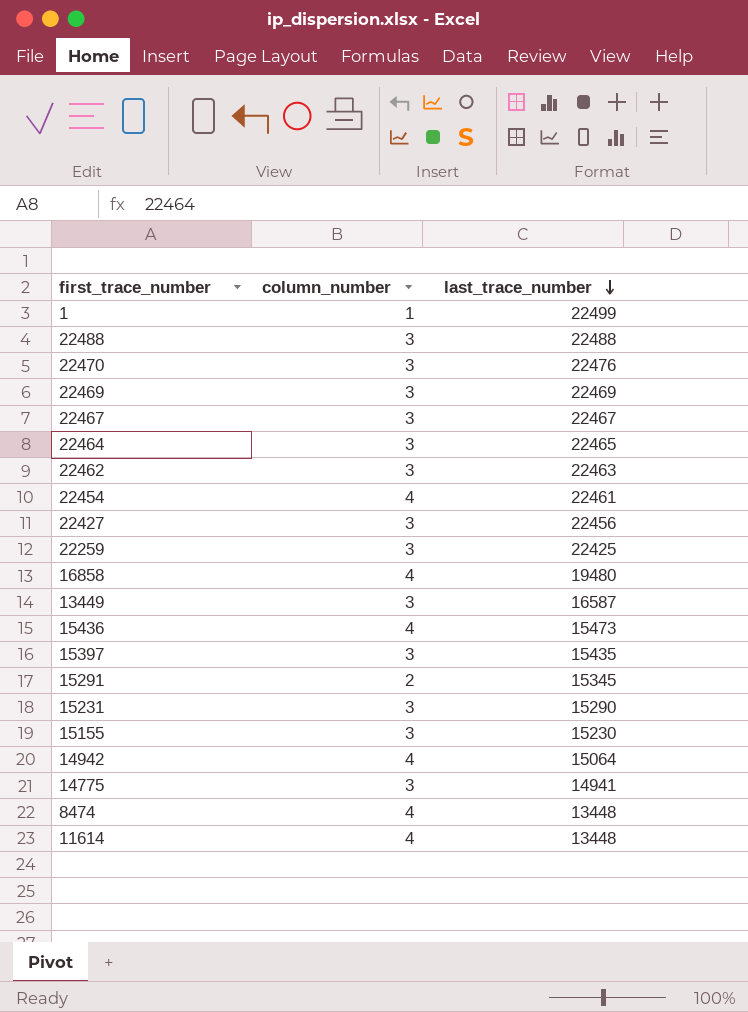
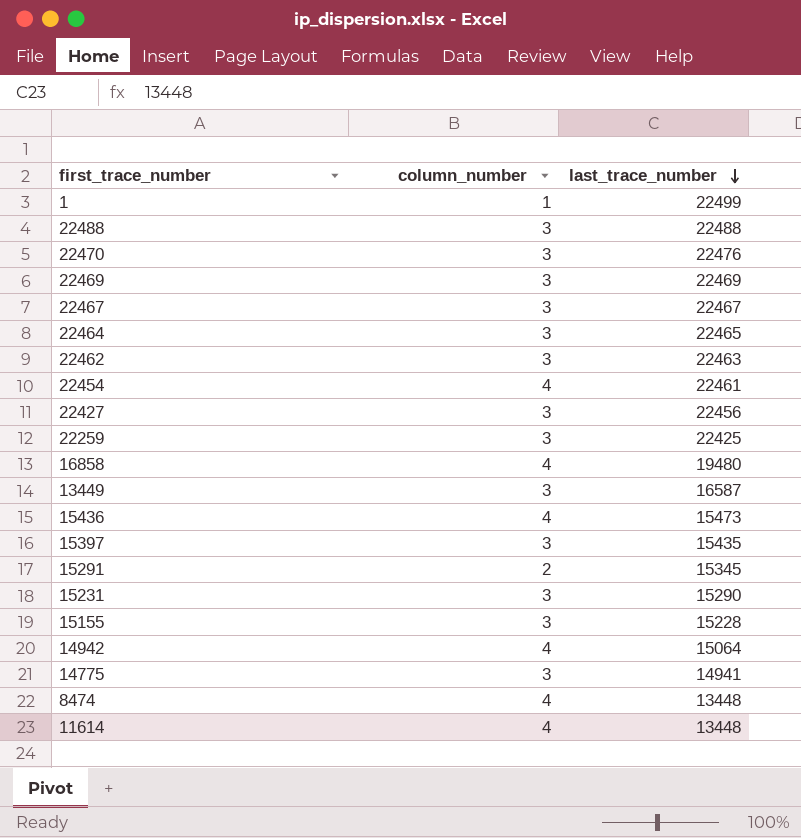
15155 | last_trace_number: 15230 -> 15228

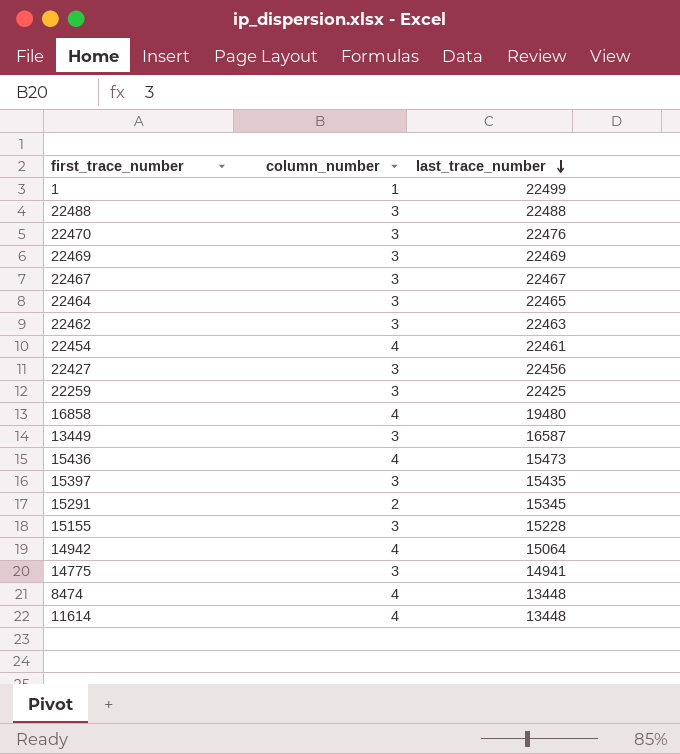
row 15231: 3 | 15290 -> none

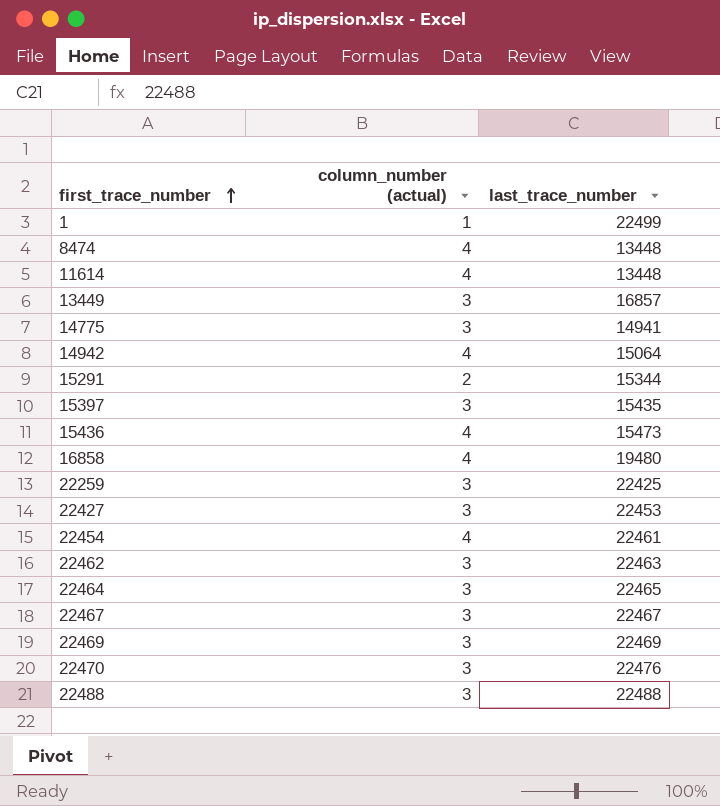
row order: last_trace_number descending -> first_trace_number ascending
column name: column_number -> column_number (actual)
row 15155: 3 | 15228 -> none
13449 | last_trace_number: 16587 -> 16857
15291 | last_trace_number: 15345 -> 15344
22427 | last_trace_number: 22456 -> 22453

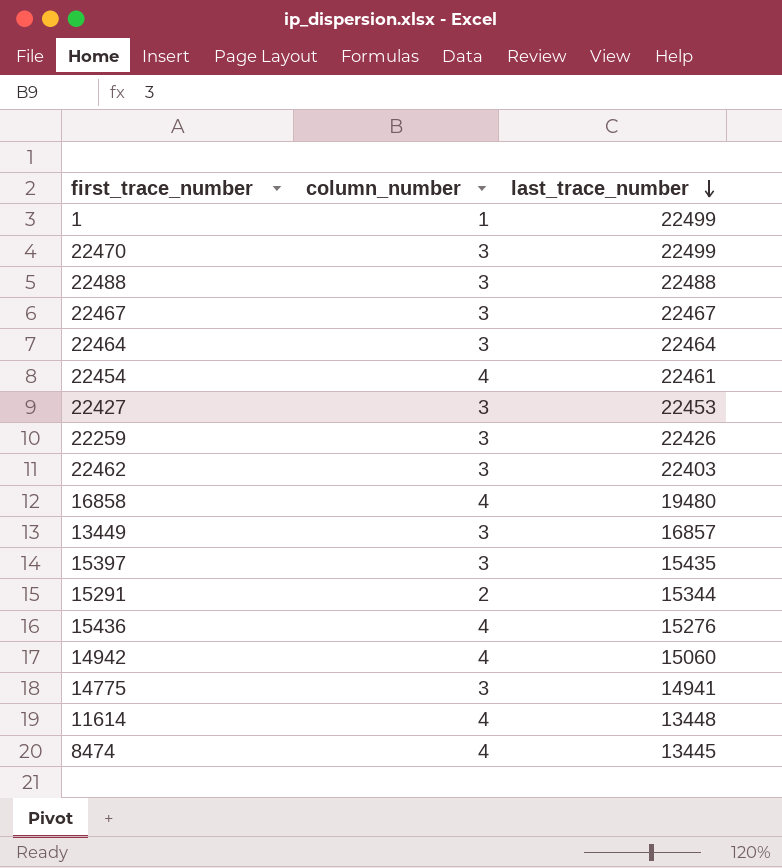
row order: first_trace_number ascending -> last_trace_number descending
column name: column_number (actual) -> column_number
row 22469: 3 | 22469 -> none
22470 | last_trace_number: 22476 -> 22499
22464 | last_trace_number: 22465 -> 22464
22259 | last_trace_number: 22425 -> 22426
22462 | last_trace_number: 22463 -> 22403
15436 | last_trace_number: 15473 -> 15276
14942 | last_trace_number: 15064 -> 15060
8474 | last_trace_number: 13448 -> 13445

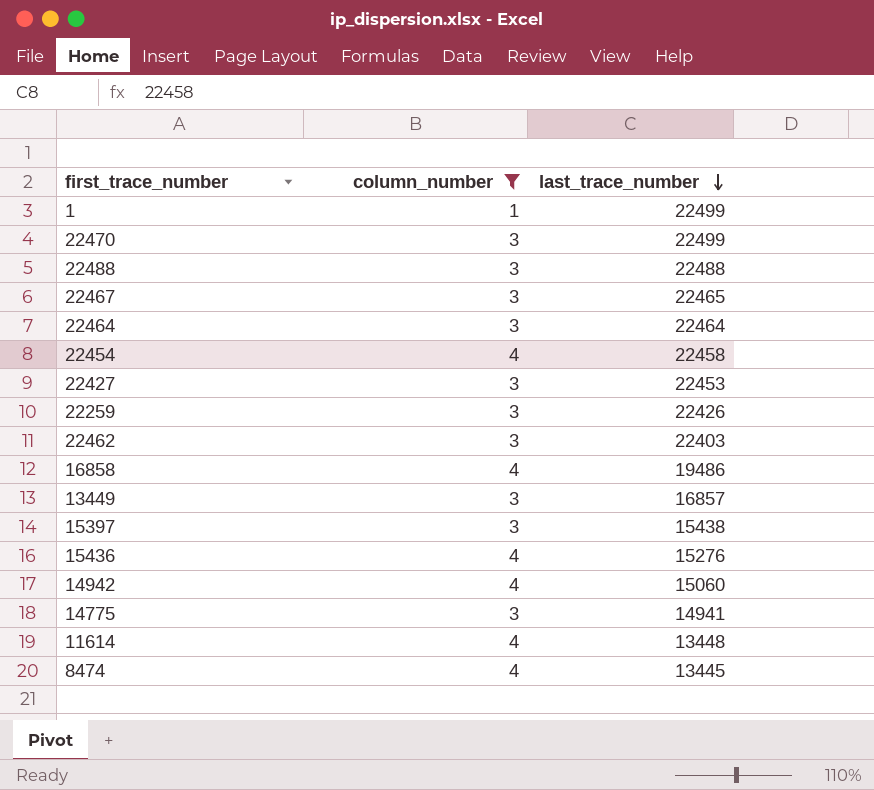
filter: none -> column_number != 2
22467 | last_trace_number: 22467 -> 22465
22454 | last_trace_number: 22461 -> 22458
16858 | last_trace_number: 19480 -> 19486
15397 | last_trace_number: 15435 -> 15438

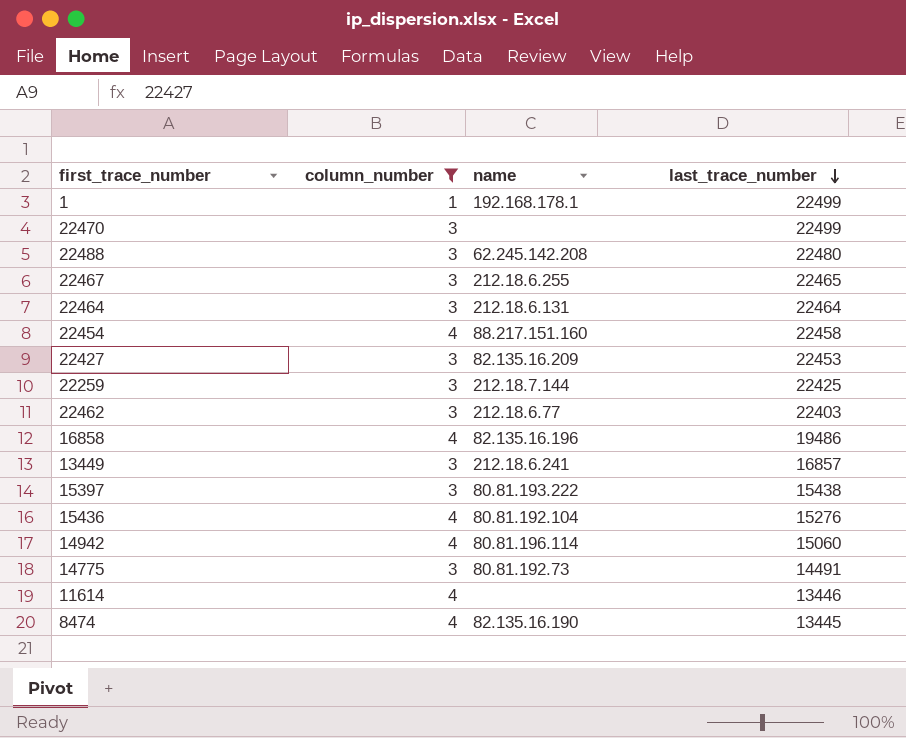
column name | position: none -> 3
22488 | last_trace_number: 22488 -> 22480
22259 | last_trace_number: 22426 -> 22425
14775 | last_trace_number: 14941 -> 14491
11614 | last_trace_number: 13448 -> 13446

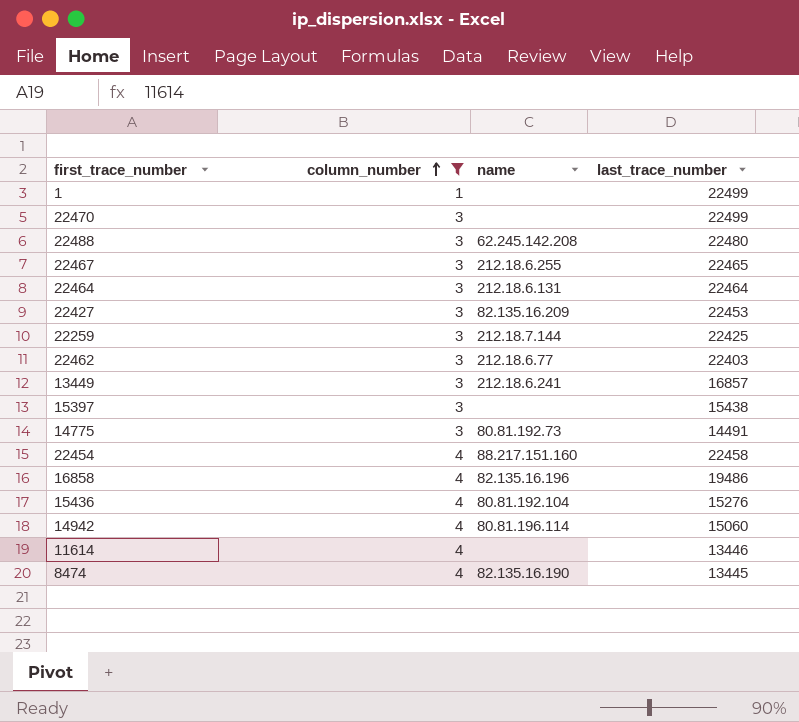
row order: last_trace_number descending -> column_number ascending
1 | name: 192.168.178.1 -> none
15397 | name: 80.81.193.222 -> none

